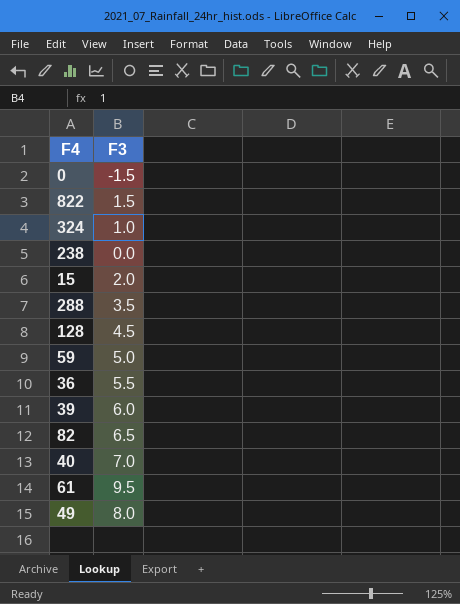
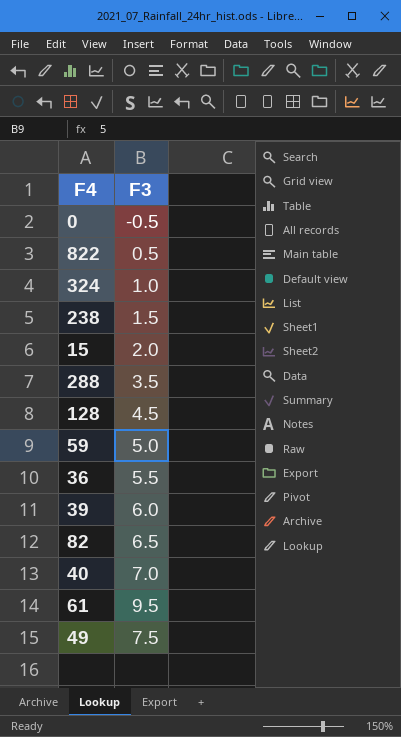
0 | F3: -1.5 -> -0.5
822 | F3: 1.5 -> 0.5
238 | F3: 0.0 -> 1.5
49 | F3: 8.0 -> 7.5

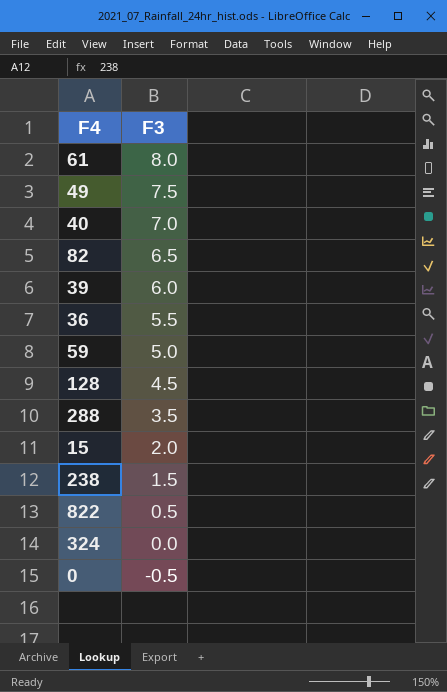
row order: none -> F3 descending
61 | F3: 9.5 -> 8.0
324 | F3: 1.0 -> 0.0

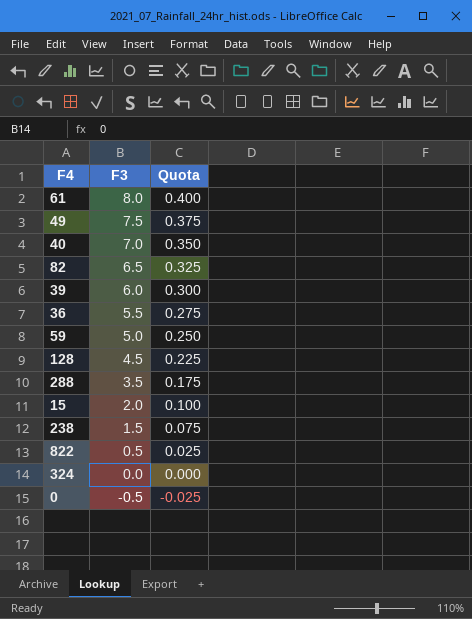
column Quota | formula: none -> [F3] * 0.05

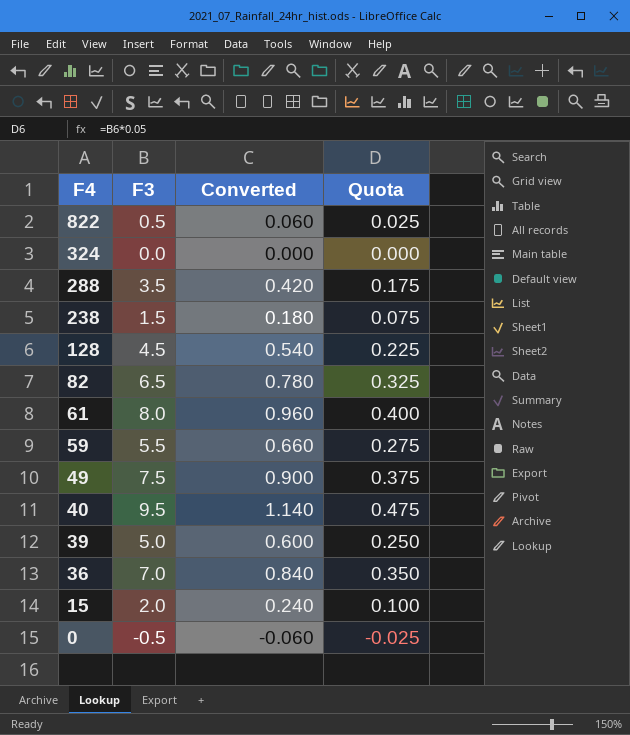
row order: F3 descending -> F4 descending
column Converted | formula: none -> [F3] * 0.12
59 | F3: 5.0 -> 5.5
59 | Quota: 0.250 -> 0.275
40 | F3: 7.0 -> 9.5
40 | Quota: 0.350 -> 0.475
39 | F3: 6.0 -> 5.0
39 | Quota: 0.300 -> 0.250
36 | F3: 5.5 -> 7.0
36 | Quota: 0.275 -> 0.350

